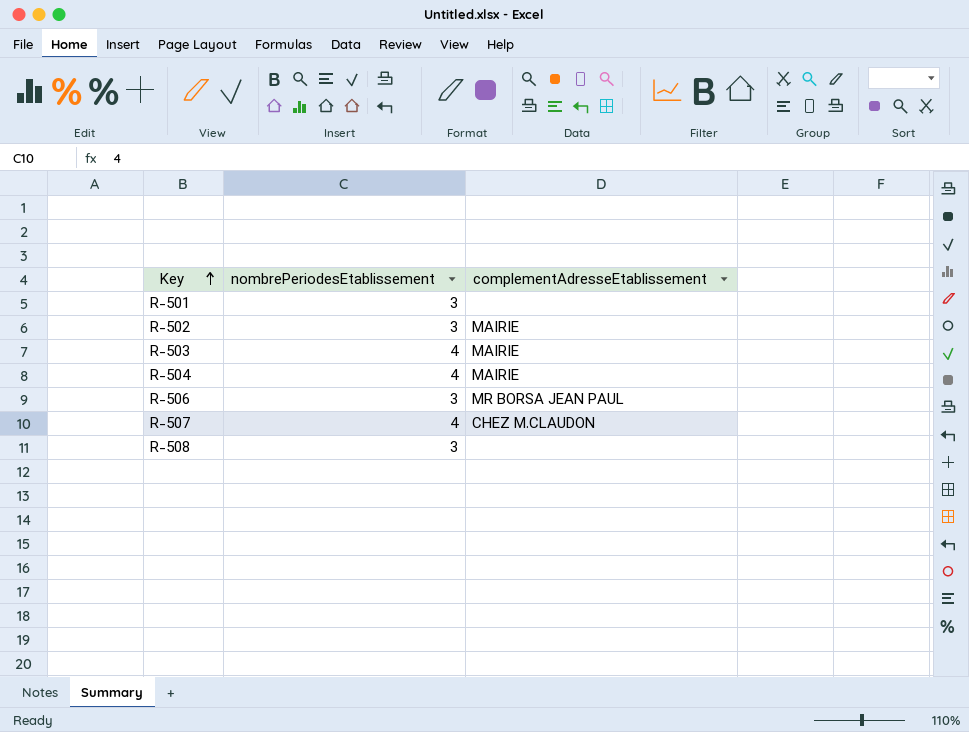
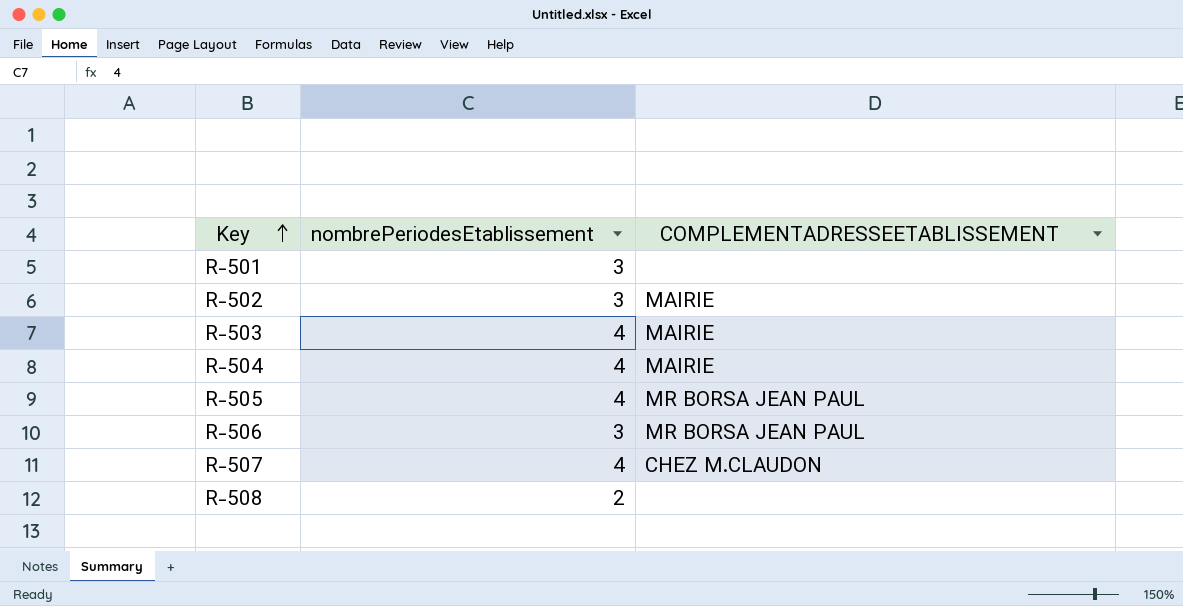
column name: complementAdresseEtablissement -> COMPLEMENTADRESSEETABLISSEMENT
row R-505: none -> 4 | MR BORSA JEAN PAUL
R-508 | nombrePeriodesEtablissement: 3 -> 2

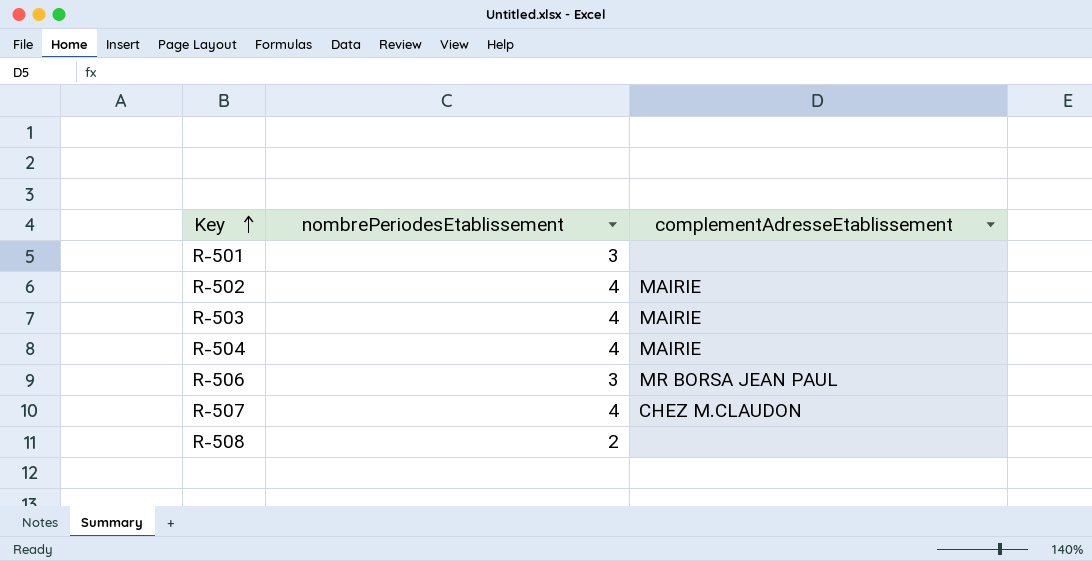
column name: COMPLEMENTADRESSEETABLISSEMENT -> complementAdresseEtablissement
row R-505: 4 | MR BORSA JEAN PAUL -> none
R-502 | nombrePeriodesEtablissement: 3 -> 4

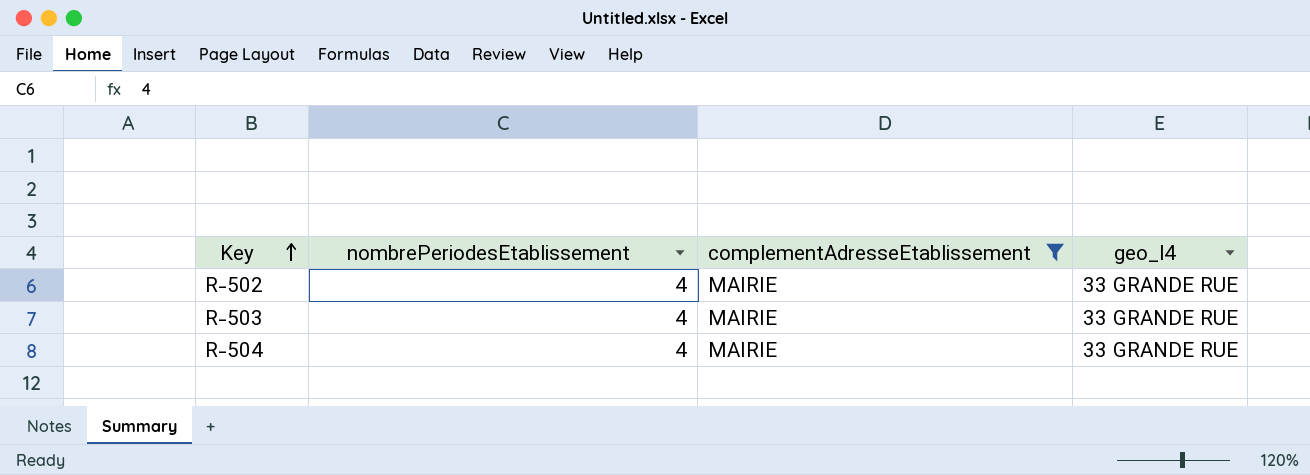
filter: none -> complementAdresseEtablissement = MAIRIE
column geo_l4 | position: none -> 4

